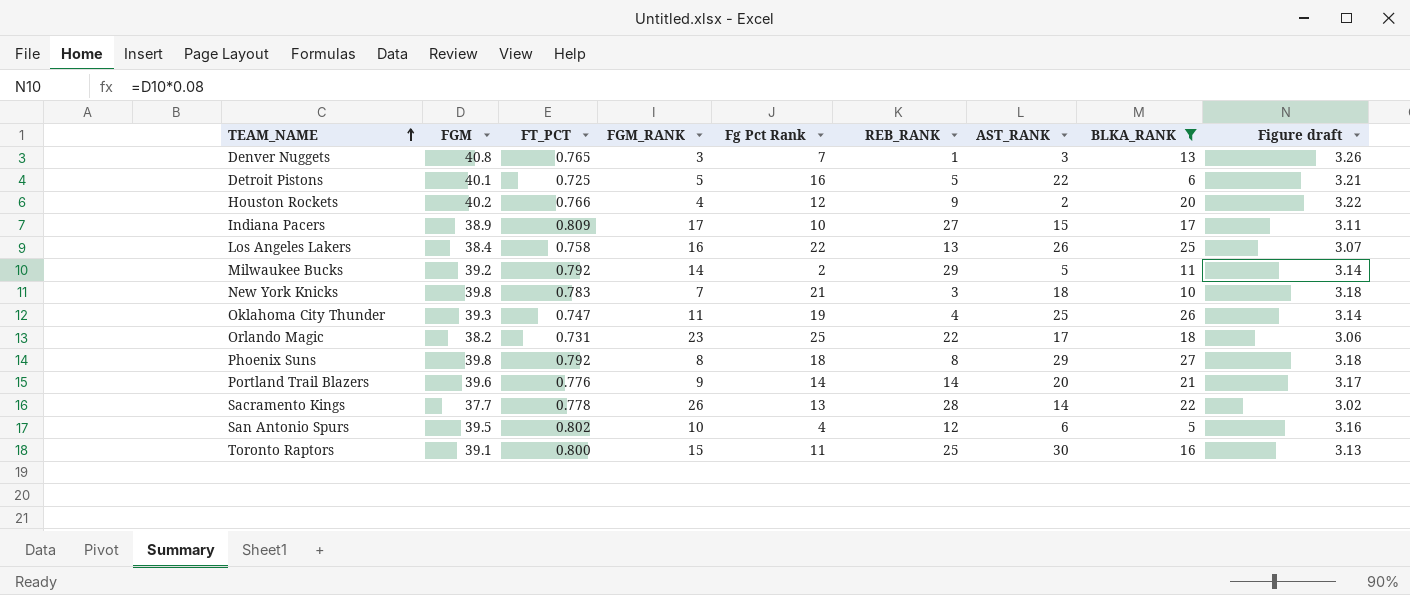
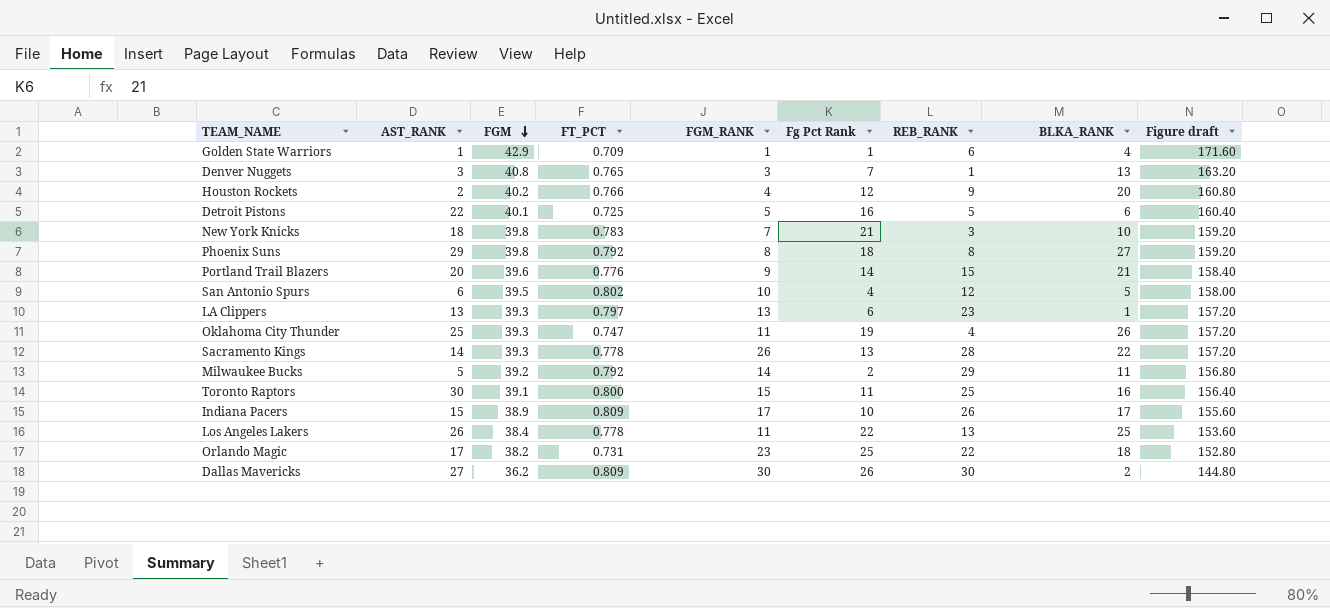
filter: BLKA_RANK >= 5 -> none
row order: TEAM_NAME ascending -> FGM descending
column AST_RANK | position: 7 -> 2
column Figure draft | formula: [FGM] * 0.08 -> [FGM] * 4
Portland Trail Blazers | REB_RANK: 14 -> 15
Sacramento Kings | FGM: 37.7 -> 39.3
Indiana Pacers | REB_RANK: 27 -> 26
Los Angeles Lakers | FT_PCT: 0.758 -> 0.778
Los Angeles Lakers | FGM_RANK: 16 -> 11

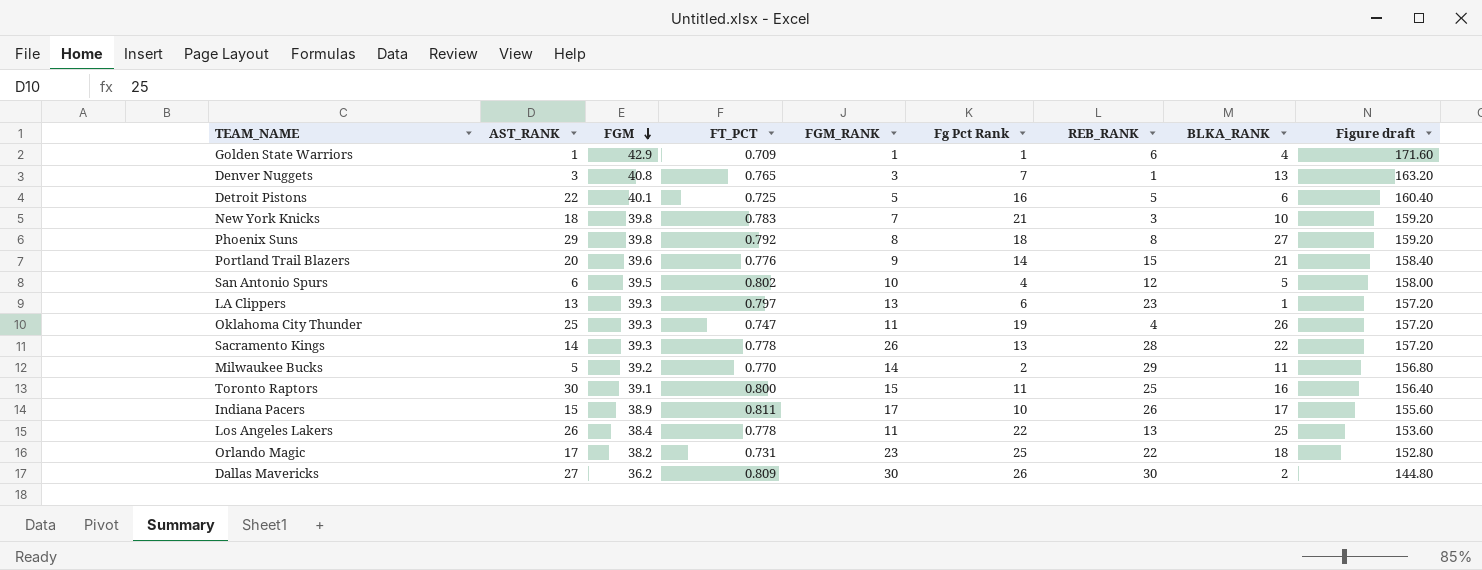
row Houston Rockets: 2 | 40.2 | 0.766 | 4 | 12 | 9 | 20 | 160.80 -> none
Milwaukee Bucks | FT_PCT: 0.792 -> 0.770
Indiana Pacers | FT_PCT: 0.809 -> 0.811

